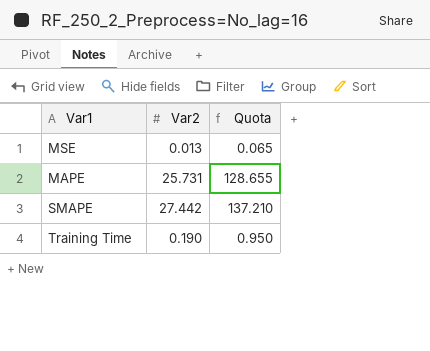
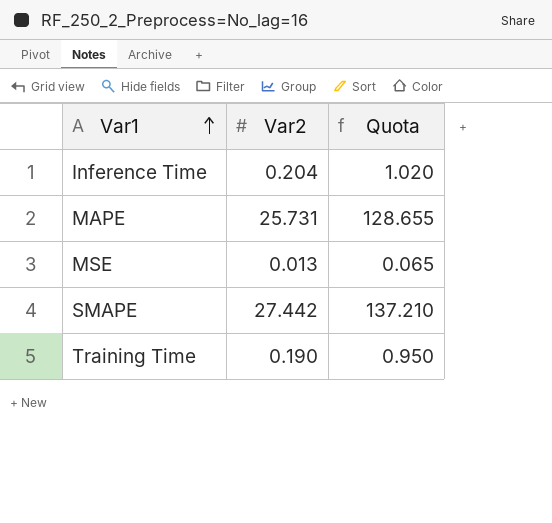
row order: none -> Var1 ascending
row Inference Time: none -> 0.204 | 1.020

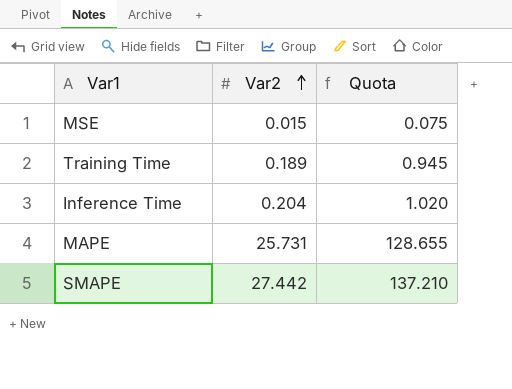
row order: Var1 ascending -> Var2 ascending
MSE | Var2: 0.013 -> 0.015
MSE | Quota: 0.065 -> 0.075
Training Time | Var2: 0.190 -> 0.189
Training Time | Quota: 0.950 -> 0.945

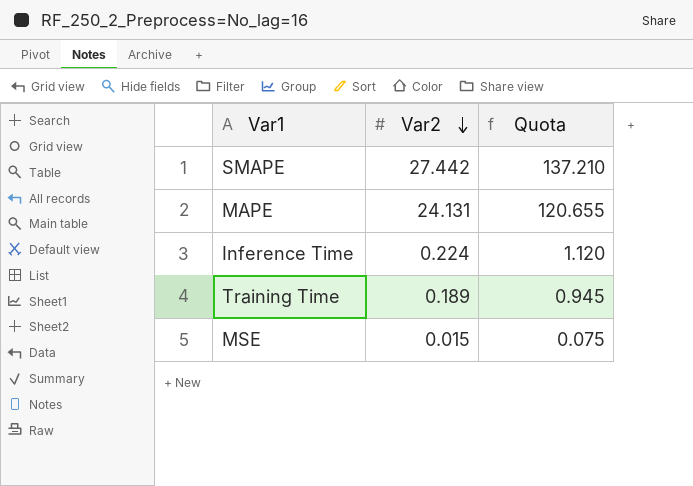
row order: Var2 ascending -> Var2 descending
MAPE | Var2: 25.731 -> 24.131
MAPE | Quota: 128.655 -> 120.655
Inference Time | Var2: 0.204 -> 0.224
Inference Time | Quota: 1.020 -> 1.120

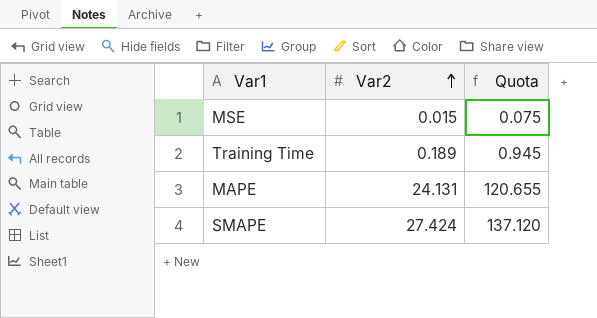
row order: Var2 descending -> Var2 ascending
row Inference Time: 0.224 | 1.120 -> none
SMAPE | Var2: 27.442 -> 27.424
SMAPE | Quota: 137.210 -> 137.120

